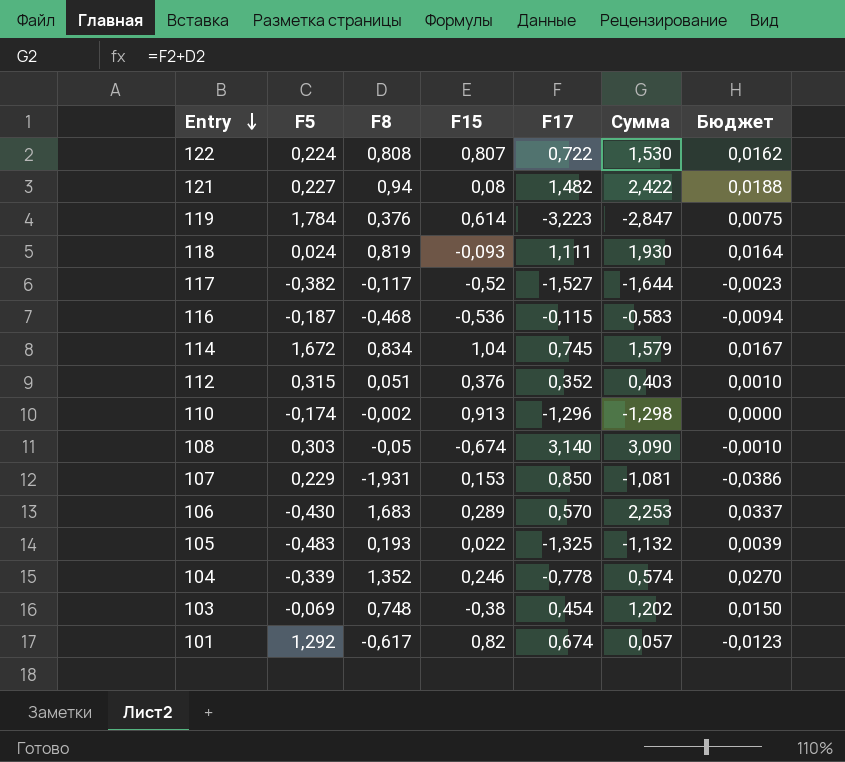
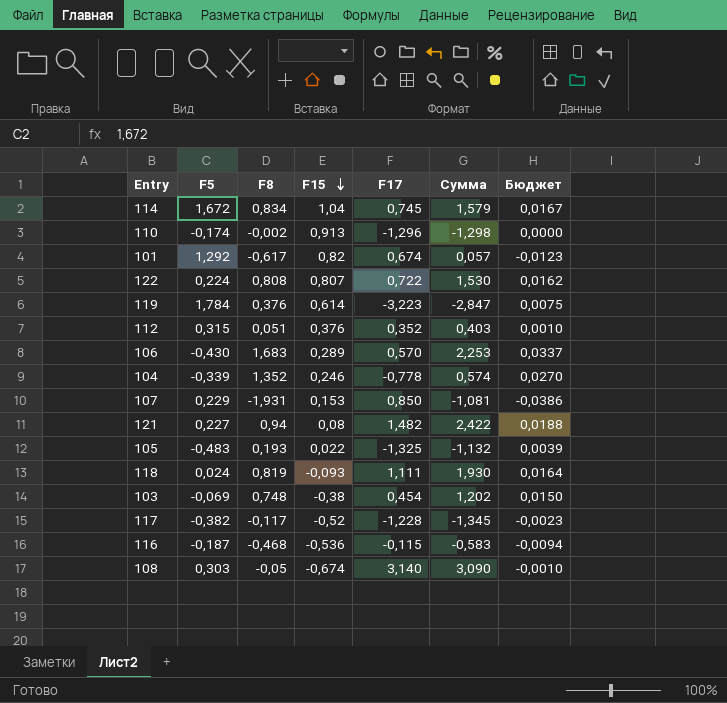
row order: Entry descending -> F15 descending
117 | F17: -1,527 -> -1,228
117 | Сумма: -1,644 -> -1,345

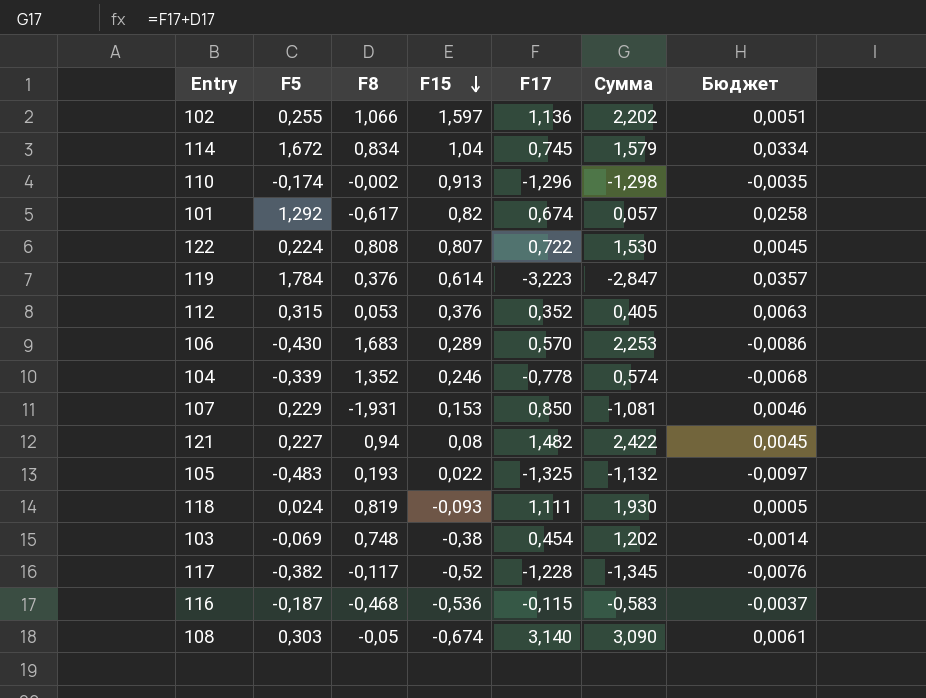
column Бюджет | formula: [F8] * 0,02 -> [F5] * 0,02
row 102: none -> 0,255 | 1,066 | 1,597 | 1,136 | 2,202 | 0,0051
112 | F8: 0,051 -> 0,053
112 | Сумма: 0,403 -> 0,405

